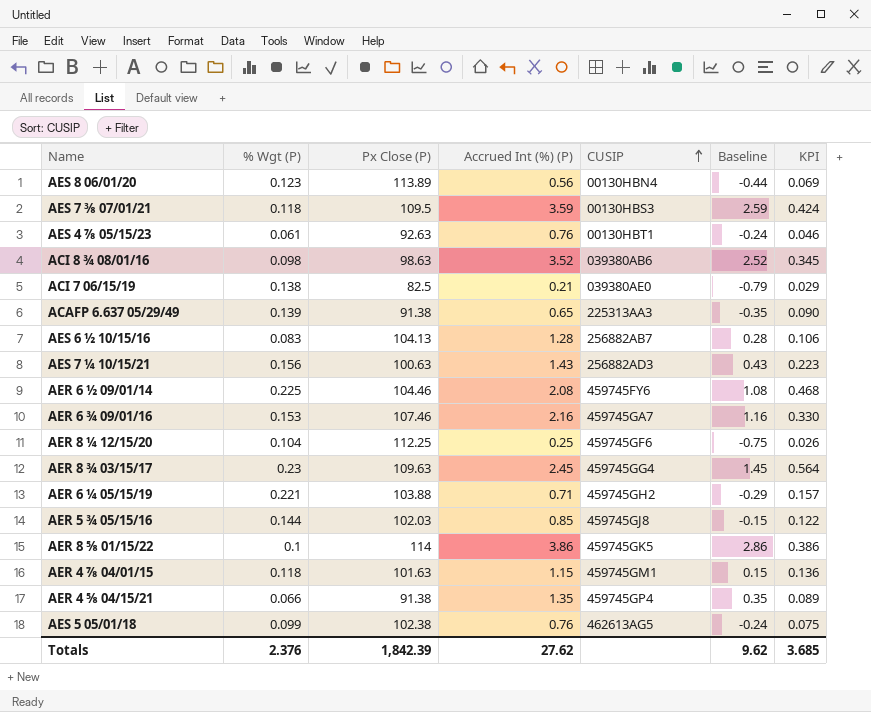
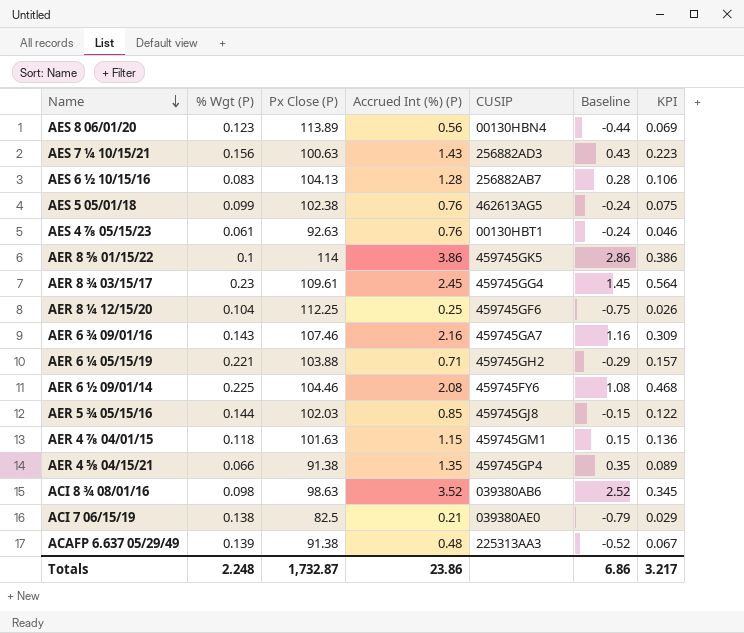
row order: CUSIP ascending -> Name descending
row AES 7 ⅜ 07/01/21: 0.118 | 109.5 | 3.59 | 00130HBS3 | 2.59 | 0.424 -> none
AER 8 ¾ 03/15/17 | Px Close (P): 109.63 -> 109.61
AER 6 ¾ 09/01/16 | % Wgt (P): 0.153 -> 0.143
AER 6 ¾ 09/01/16 | KPI: 0.330 -> 0.309
ACAFP 6.637 05/29/49 | Accrued Int (%) (P): 0.65 -> 0.48
ACAFP 6.637 05/29/49 | Baseline: -0.35 -> -0.52
ACAFP 6.637 05/29/49 | KPI: 0.090 -> 0.067
Totals | % Wgt (P): 2.376 -> 2.248
Totals | Px Close (P): 1,842.39 -> 1,732.87
Totals | Accrued Int (%) (P): 27.62 -> 23.86
Totals | Baseline: 9.62 -> 6.86
Totals | KPI: 3.685 -> 3.217

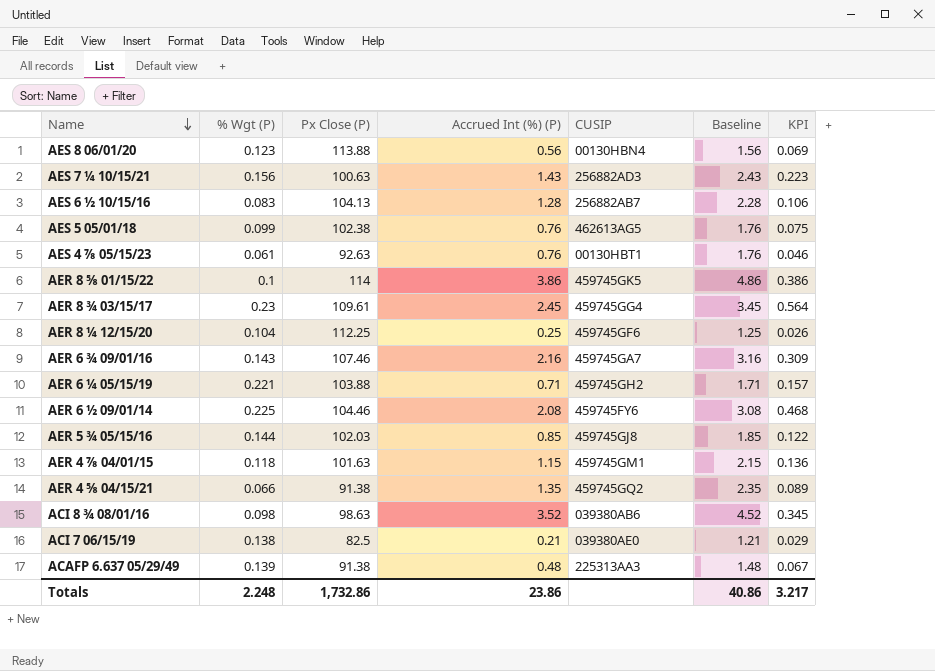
column Baseline | formula: [Accrued Int (%) (P)] - 1 -> [Accrued Int (%) (P)] + 1
AES 8 06/01/20 | Px Close (P): 113.89 -> 113.88
AER 4 ⅝ 04/15/21 | CUSIP: 459745GP4 -> 459745GQ2
Totals | Px Close (P): 1,732.87 -> 1,732.86
Totals | Baseline: 6.86 -> 40.86

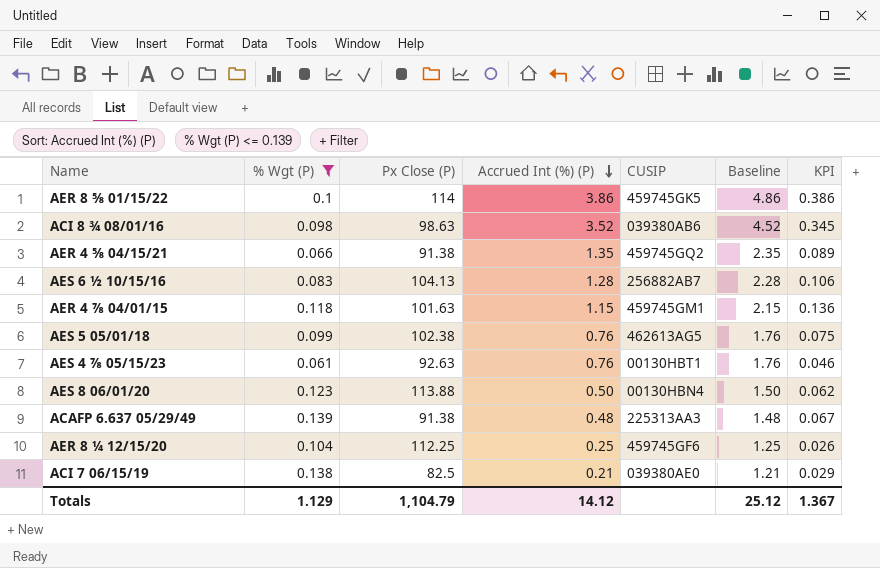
filter: none -> % Wgt (P) <= 0.139
row order: Name descending -> Accrued Int (%) (P) descending
AES 8 06/01/20 | Accrued Int (%) (P): 0.56 -> 0.50
AES 8 06/01/20 | Baseline: 1.56 -> 1.50
AES 8 06/01/20 | KPI: 0.069 -> 0.062
Totals | % Wgt (P): 2.248 -> 1.129
Totals | Px Close (P): 1,732.86 -> 1,104.79
Totals | Accrued Int (%) (P): 23.86 -> 14.12
Totals | Baseline: 40.86 -> 25.12
Totals | KPI: 3.217 -> 1.367

